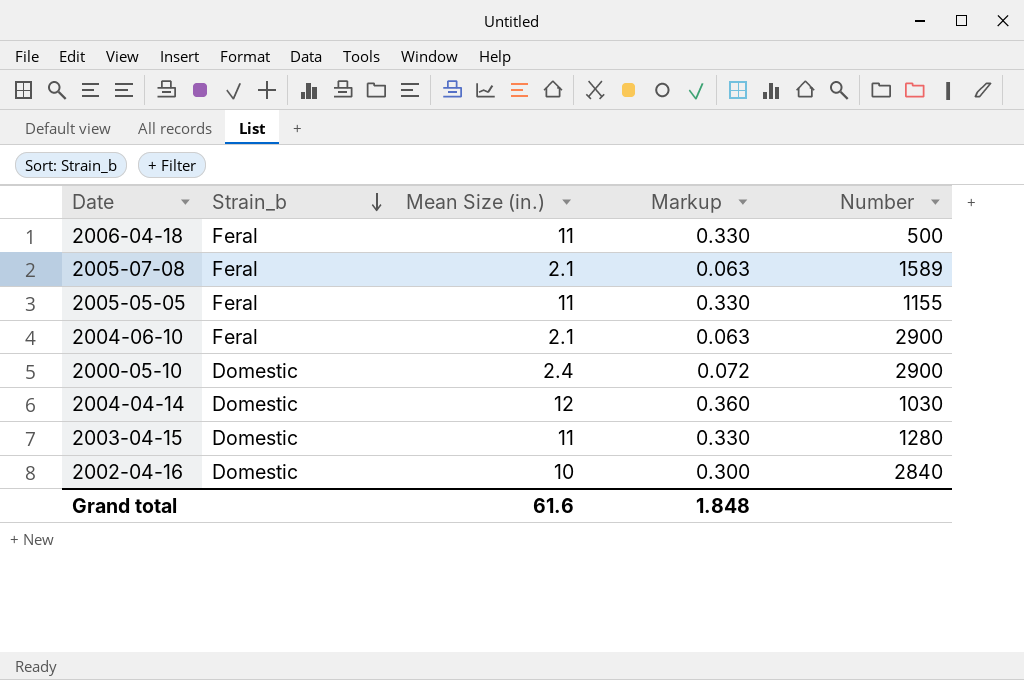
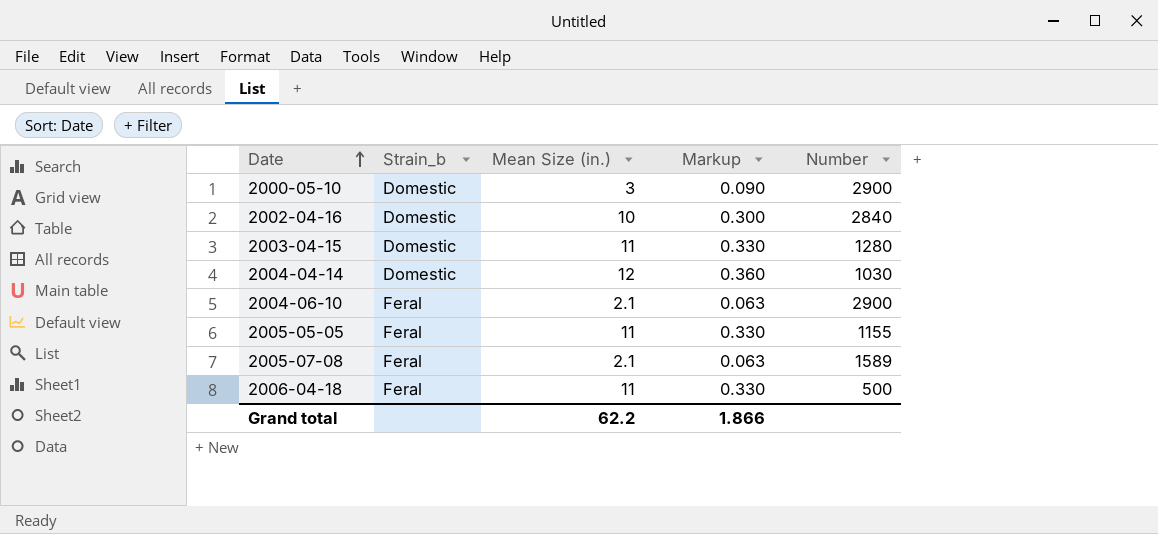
row order: Strain_b descending -> Date ascending
2000-05-10 | Mean Size (in.): 2.4 -> 3
2000-05-10 | Markup: 0.072 -> 0.090
Grand total | Mean Size (in.): 61.6 -> 62.2
Grand total | Markup: 1.848 -> 1.866

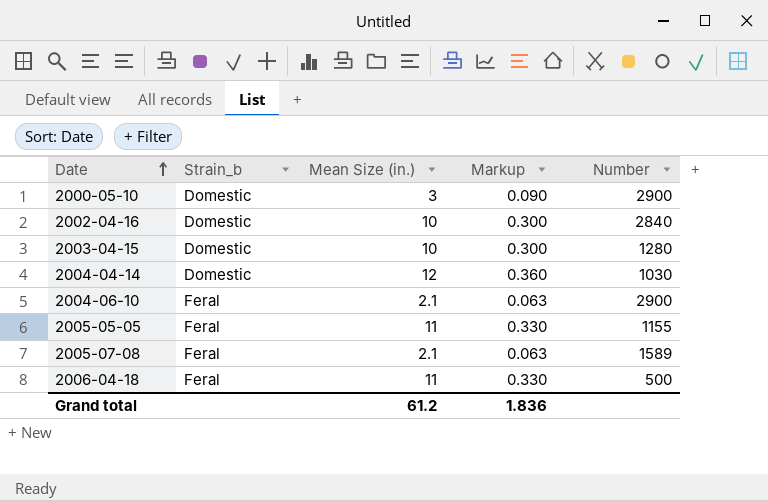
2003-04-15 | Mean Size (in.): 11 -> 10
2003-04-15 | Markup: 0.330 -> 0.300
Grand total | Mean Size (in.): 62.2 -> 61.2
Grand total | Markup: 1.866 -> 1.836

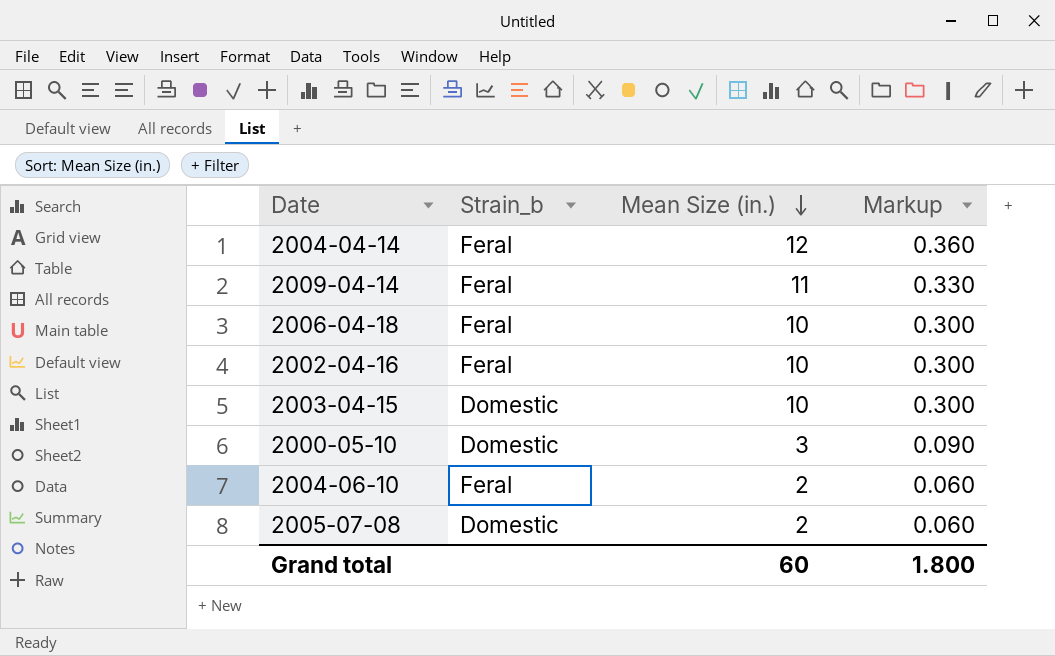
row order: Date ascending -> Mean Size (in.) descending
column Number | position: 5 -> none
row 2005-05-05: Feral | 11 | 0.330 | 1155 -> none
2004-04-14 | Strain_b: Domestic -> Feral
row 2009-04-14: none -> Feral | 11 | 0.330
2006-04-18 | Mean Size (in.): 11 -> 10
2006-04-18 | Markup: 0.330 -> 0.300
2002-04-16 | Strain_b: Domestic -> Feral
2004-06-10 | Mean Size (in.): 2.1 -> 2
2004-06-10 | Markup: 0.063 -> 0.060
2005-07-08 | Strain_b: Feral -> Domestic
2005-07-08 | Mean Size (in.): 2.1 -> 2
2005-07-08 | Markup: 0.063 -> 0.060
Grand total | Mean Size (in.): 61.2 -> 60
Grand total | Markup: 1.836 -> 1.800

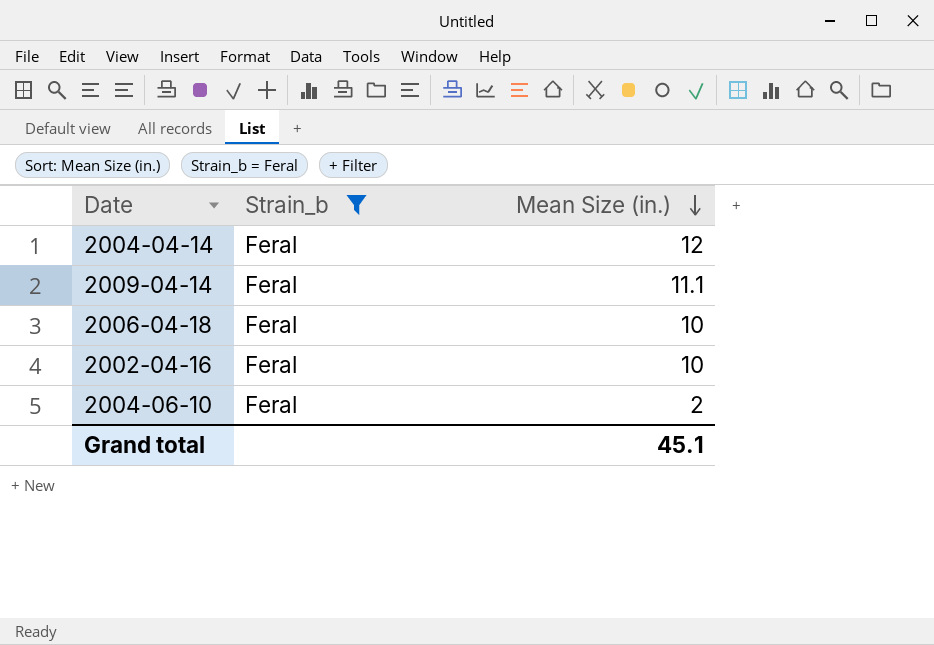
filter: none -> Strain_b = Feral
column Markup | formula: [Mean Size (in.)] * 0.03 -> none
2009-04-14 | Mean Size (in.): 11 -> 11.1
Grand total | Mean Size (in.): 60 -> 45.1

